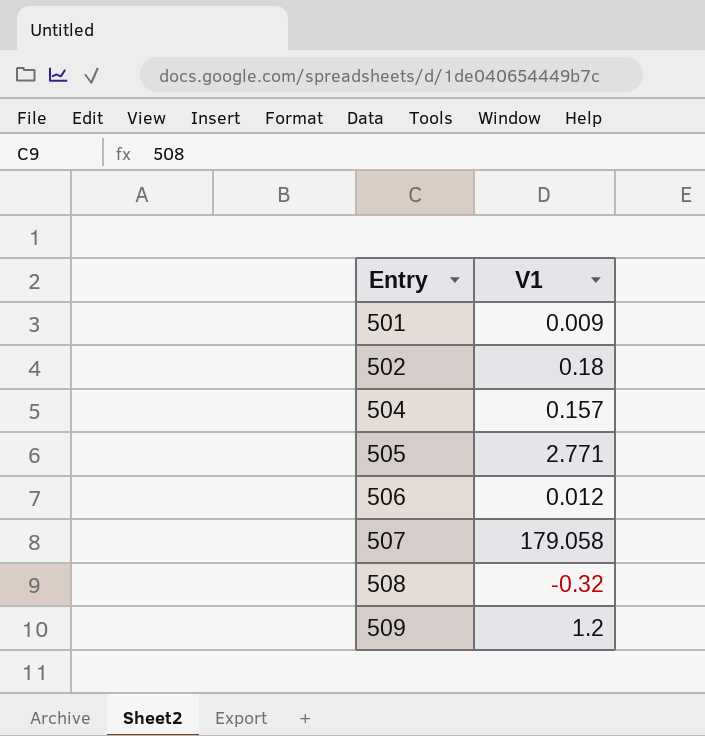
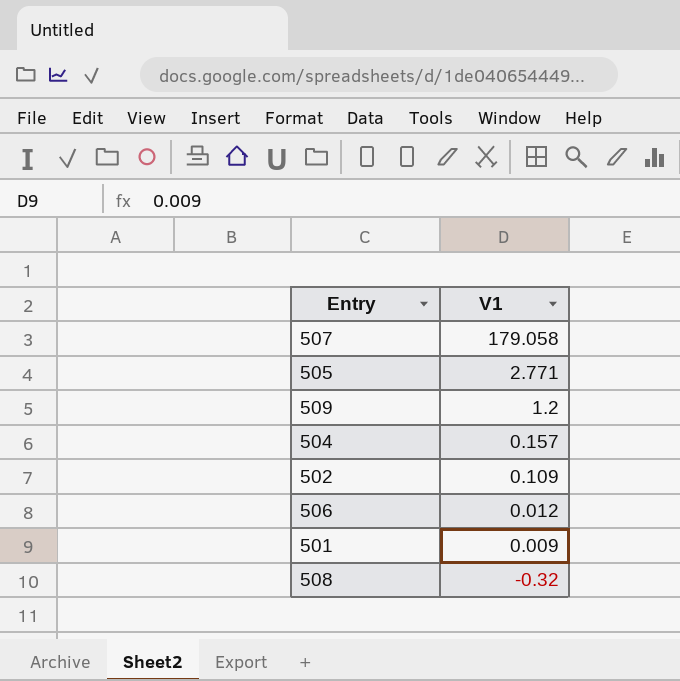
row order: Entry ascending -> V1 descending
502 | V1: 0.18 -> 0.109

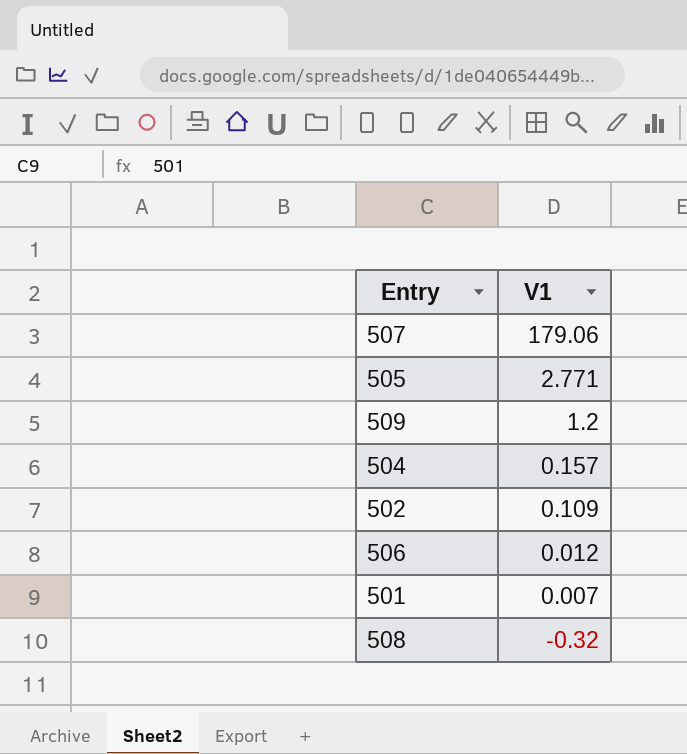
507 | V1: 179.058 -> 179.06
501 | V1: 0.009 -> 0.007

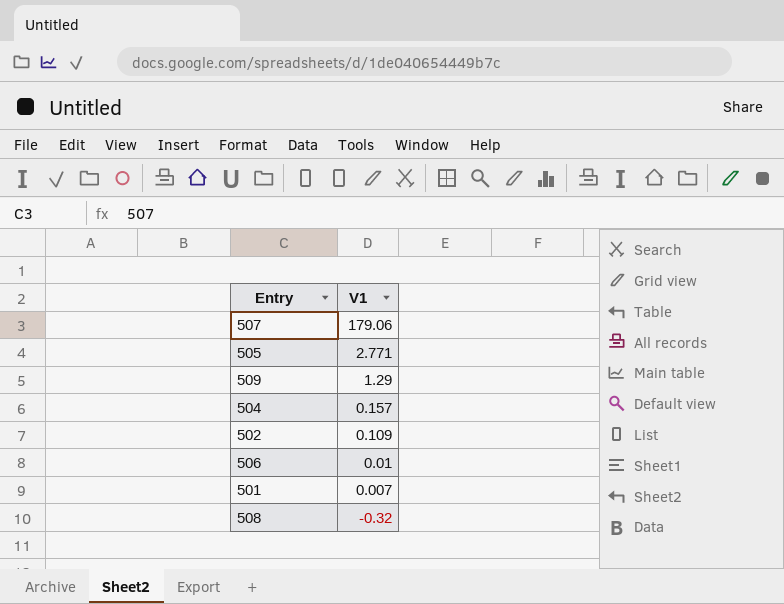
509 | V1: 1.2 -> 1.29
506 | V1: 0.012 -> 0.01

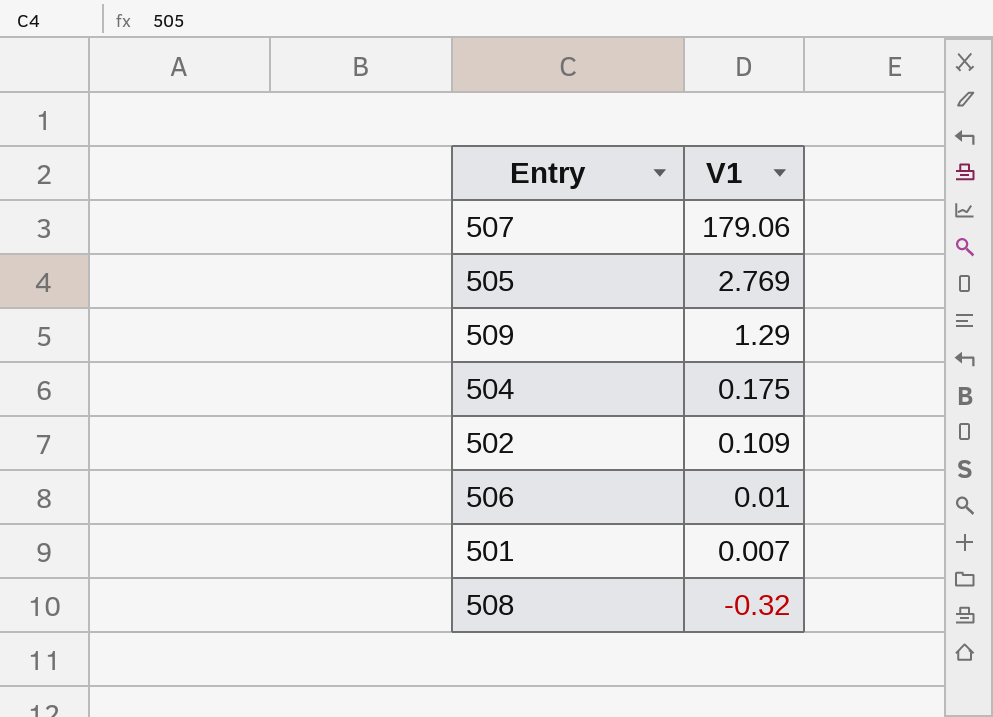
505 | V1: 2.771 -> 2.769
504 | V1: 0.157 -> 0.175

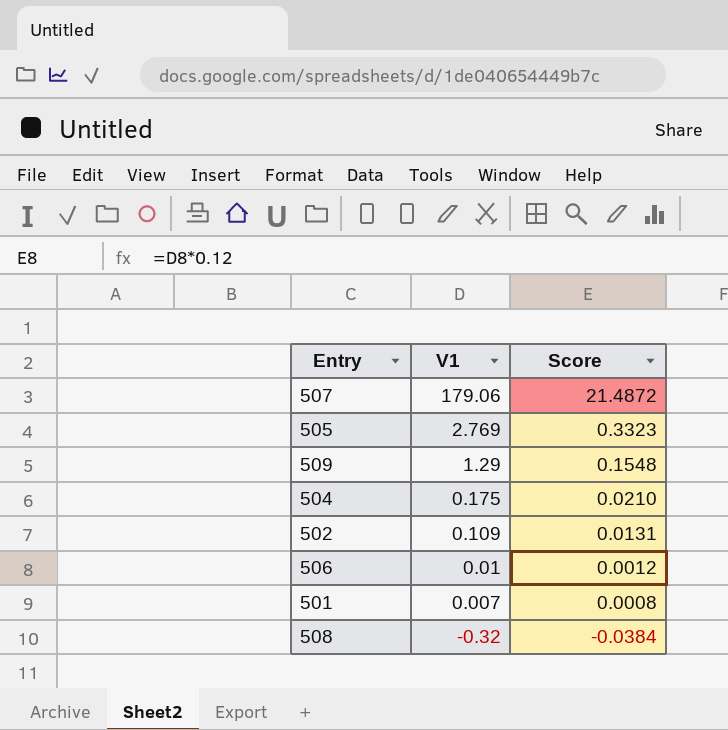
column Score | formula: none -> [V1] * 0.12

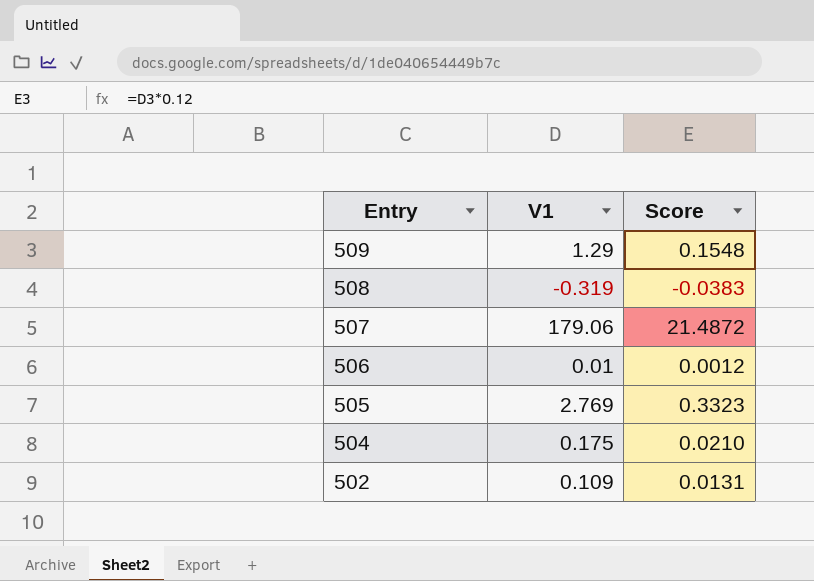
row order: V1 descending -> Entry descending
row 501: 0.007 | 0.0008 -> none
508 | V1: -0.32 -> -0.319
508 | Score: -0.0384 -> -0.0383

